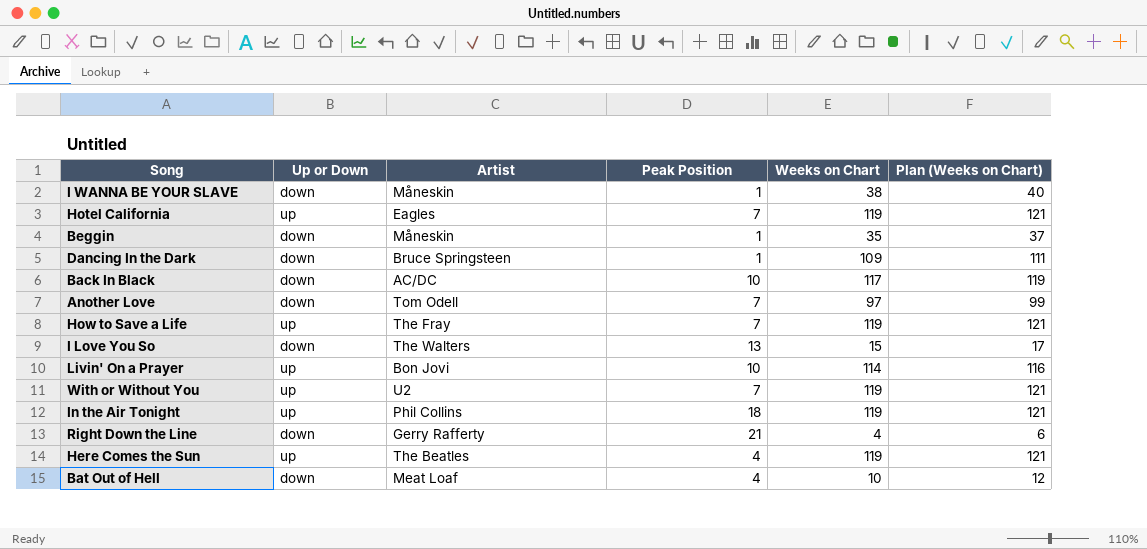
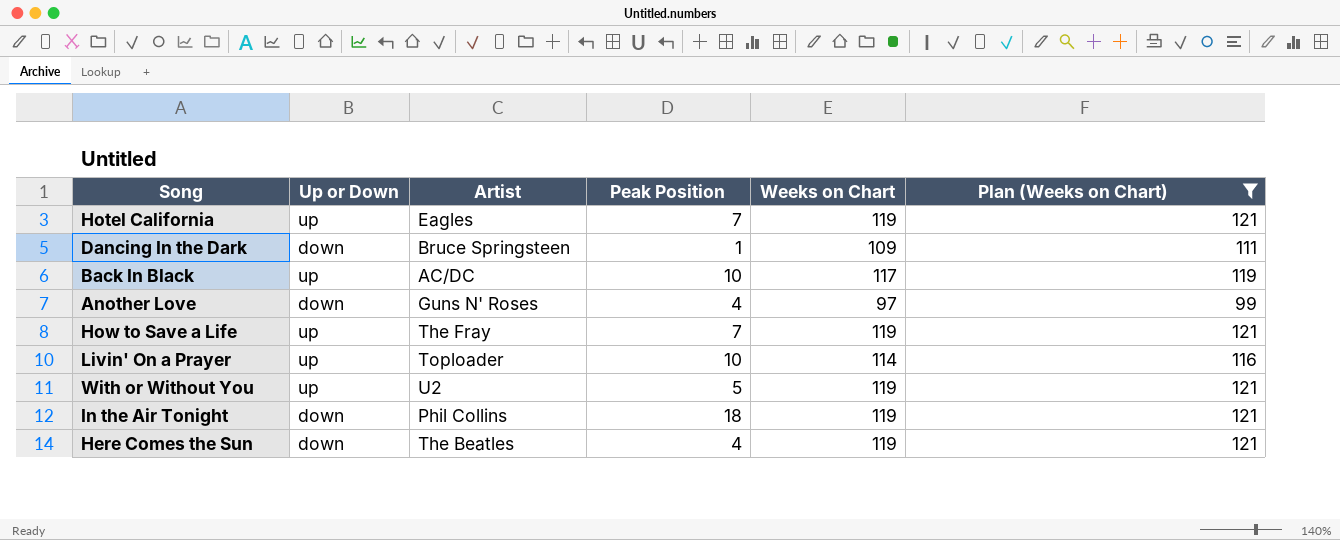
filter: none -> Plan (Weeks on Chart) >= 99
Back In Black | Up or Down: down -> up
Another Love | Artist: Tom Odell -> Guns N' Roses
Another Love | Peak Position: 7 -> 4
Livin' On a Prayer | Artist: Bon Jovi -> Toploader
With or Without You | Peak Position: 7 -> 5
In the Air Tonight | Up or Down: up -> down
Here Comes the Sun | Up or Down: up -> down

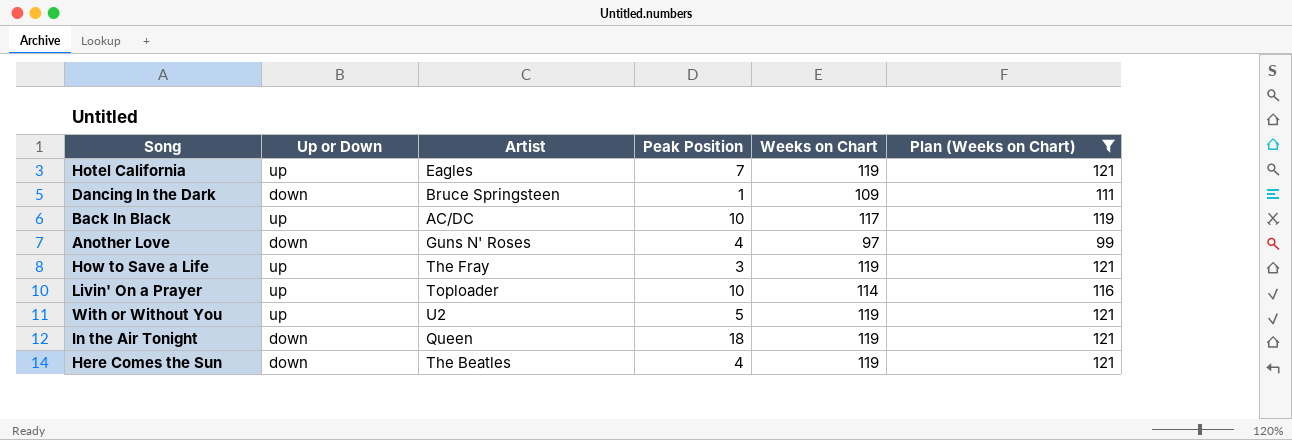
How to Save a Life | Peak Position: 7 -> 3
In the Air Tonight | Artist: Phil Collins -> Queen

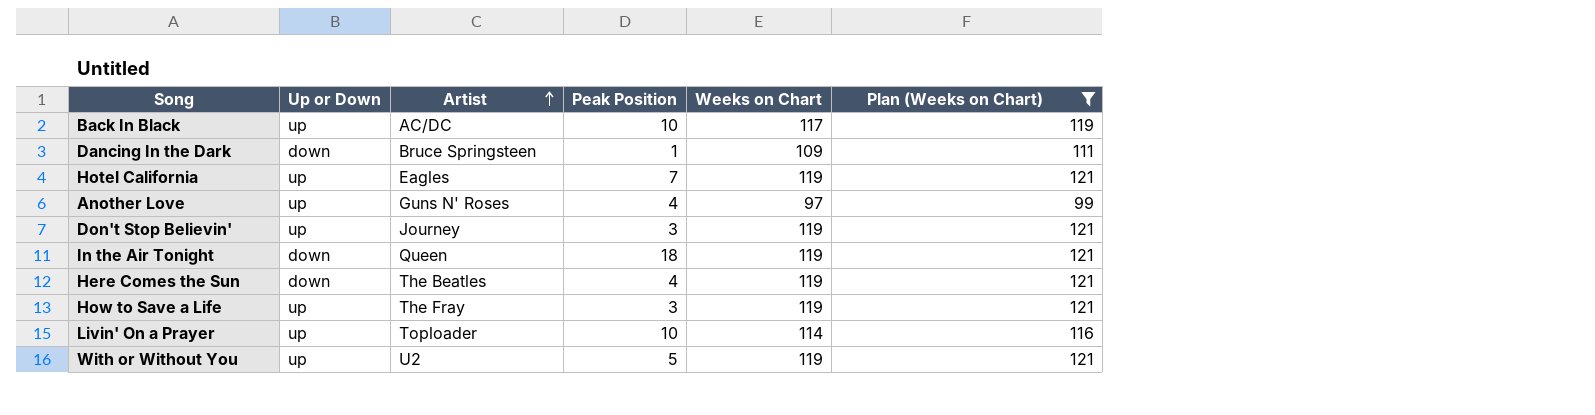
row order: none -> Artist ascending
Another Love | Up or Down: down -> up
row Don't Stop Believin': none -> up | Journey | 3 | 119 | 121

